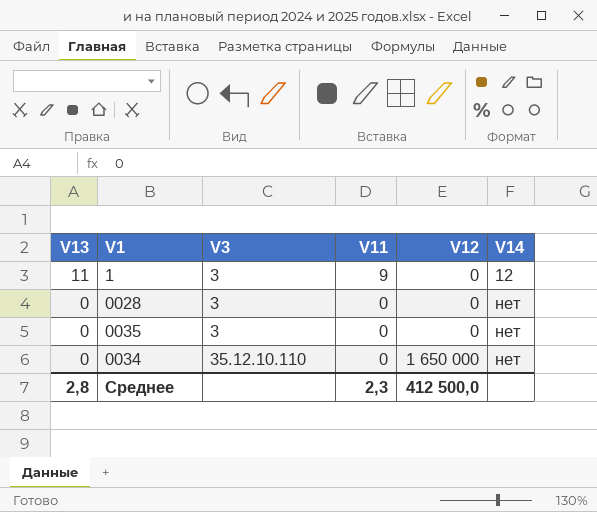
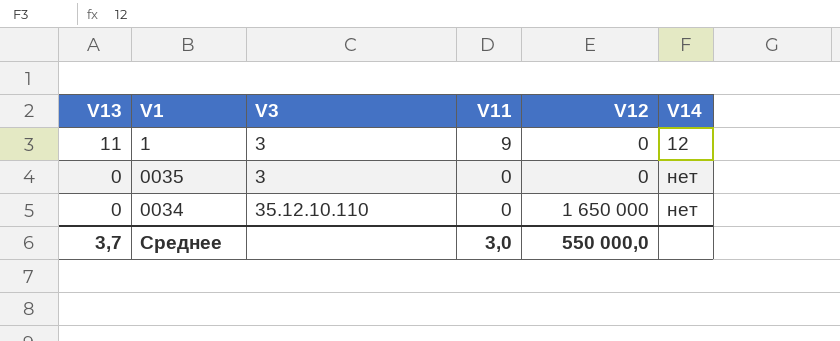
row 0028: 0 | 3 | 0 | 0 | нет -> none
Среднее | V13: 2,8 -> 3,7
Среднее | V11: 2,3 -> 3,0
Среднее | V12: 412 500,0 -> 550 000,0

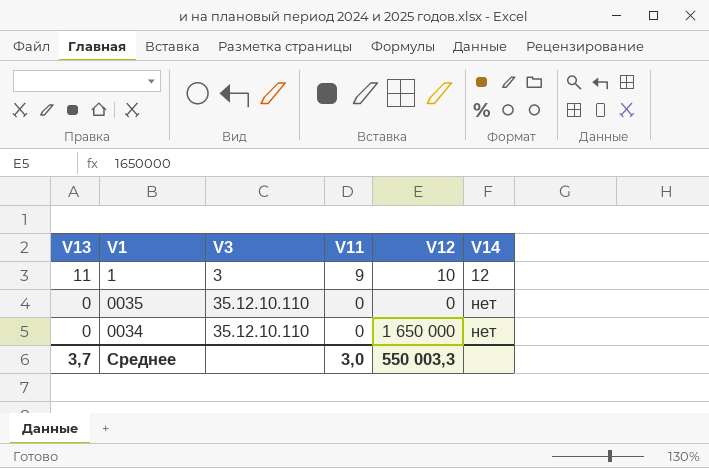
1 | V12: 0 -> 10
0035 | V3: 3 -> 35.12.10.110
Среднее | V12: 550 000,0 -> 550 003,3

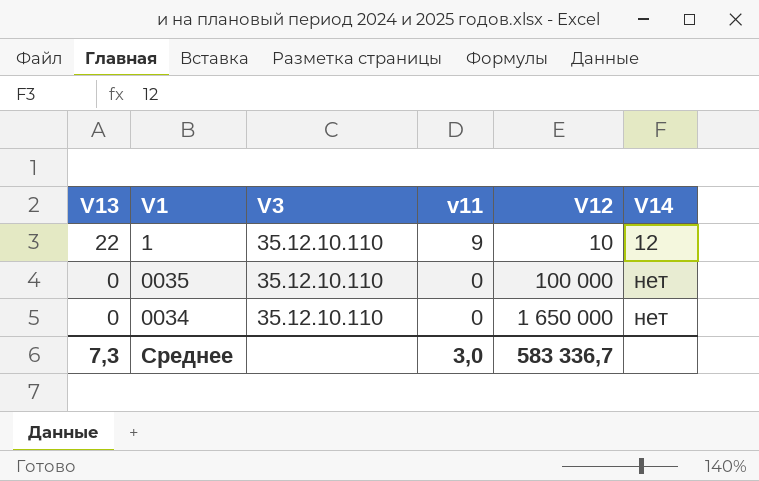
column name: V11 -> v11
1 | V13: 11 -> 22
1 | V3: 3 -> 35.12.10.110
0035 | V12: 0 -> 100 000
Среднее | V13: 3,7 -> 7,3
Среднее | V12: 550 003,3 -> 583 336,7

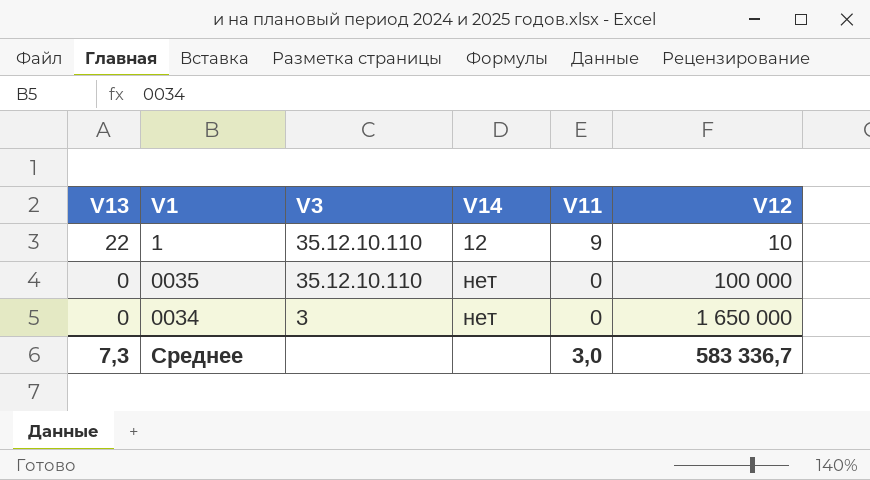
column V14 | position: 6 -> 4
column name: v11 -> V11
0034 | V3: 35.12.10.110 -> 3

